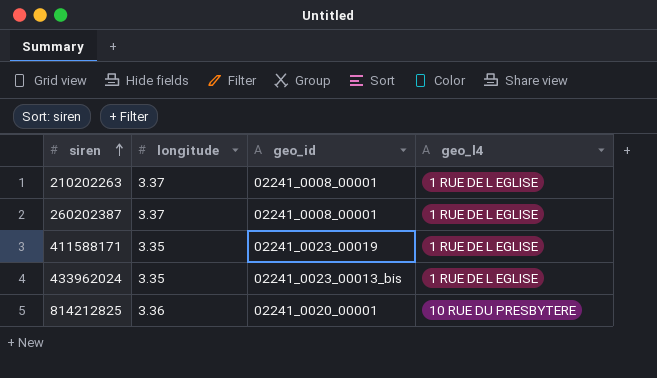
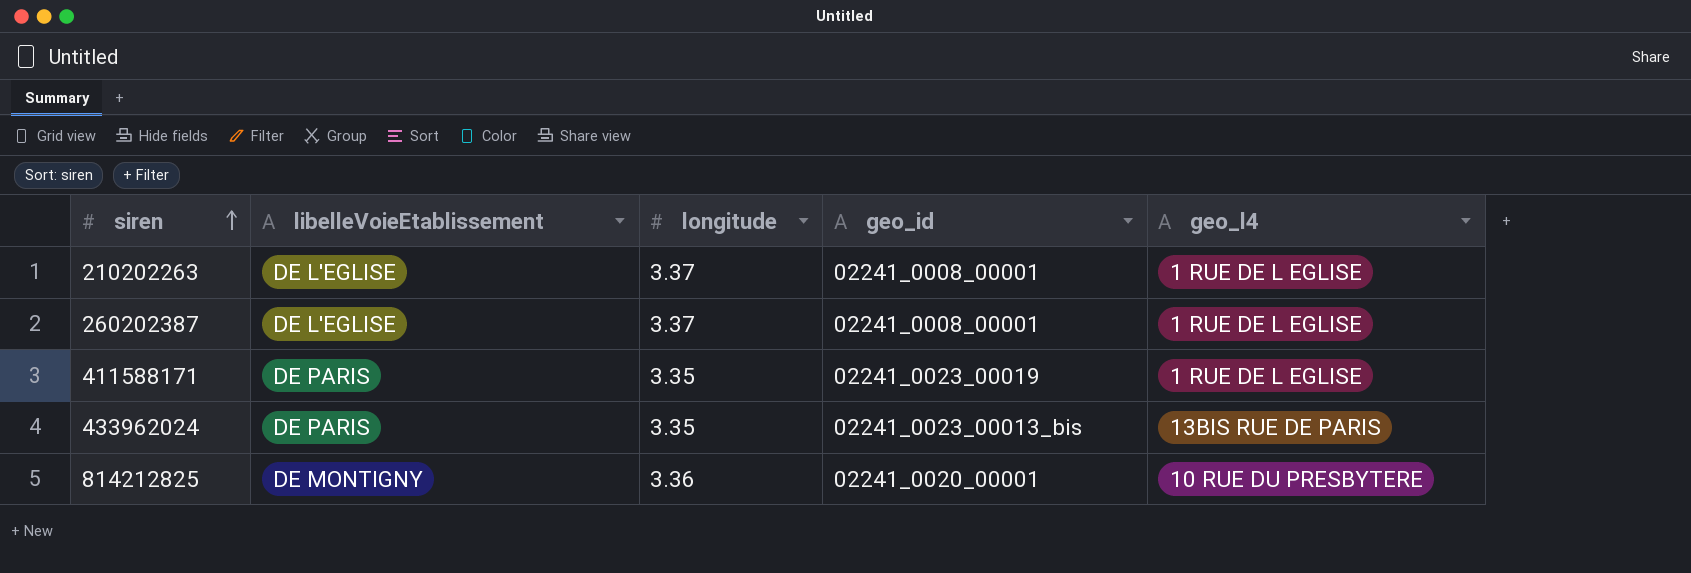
column libelleVoieEtablissement | position: none -> 2
433962024 | geo_l4: 1 RUE DE L EGLISE -> 13BIS RUE DE PARIS

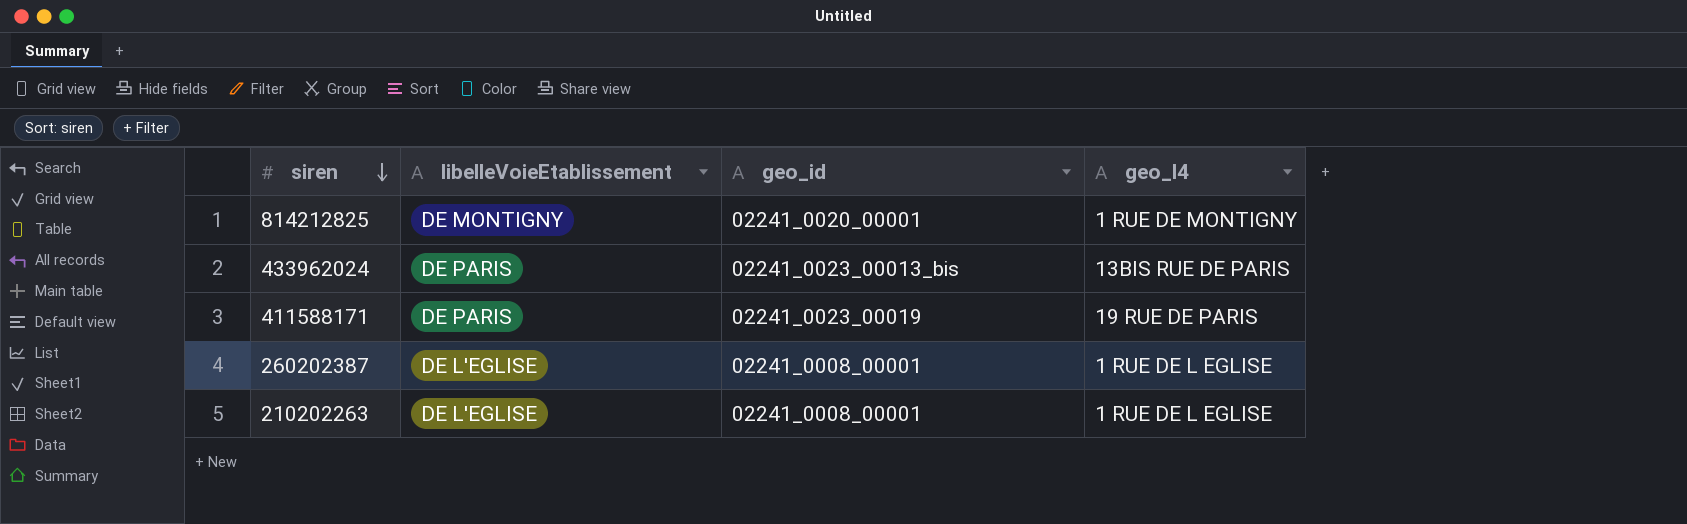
row order: siren ascending -> siren descending
column longitude | position: 3 -> none
814212825 | geo_l4: 10 RUE DU PRESBYTERE -> 1 RUE DE MONTIGNY
411588171 | geo_l4: 1 RUE DE L EGLISE -> 19 RUE DE PARIS

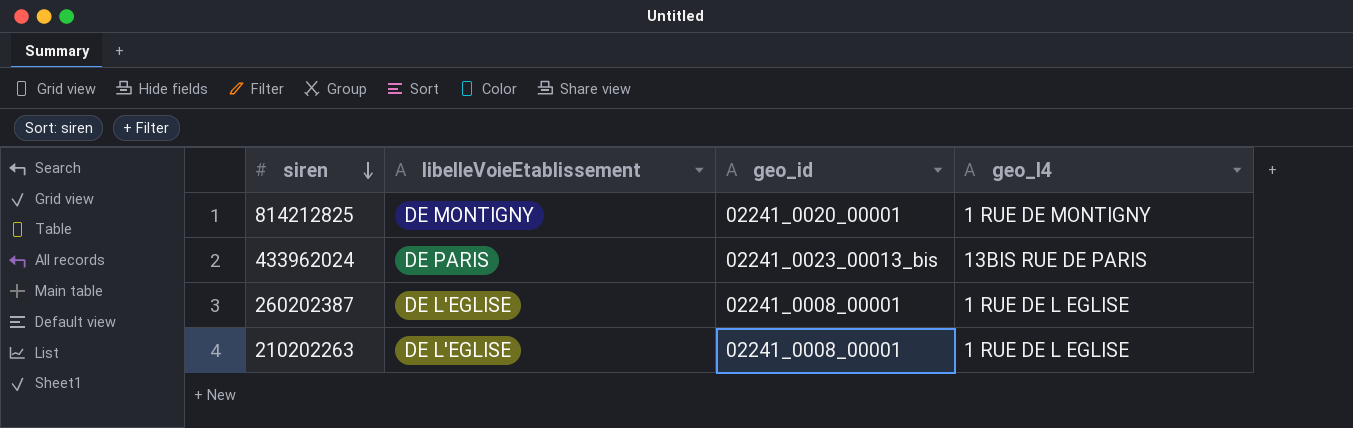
row 411588171: DE PARIS | 02241_0023_00019 | 19 RUE DE PARIS -> none

